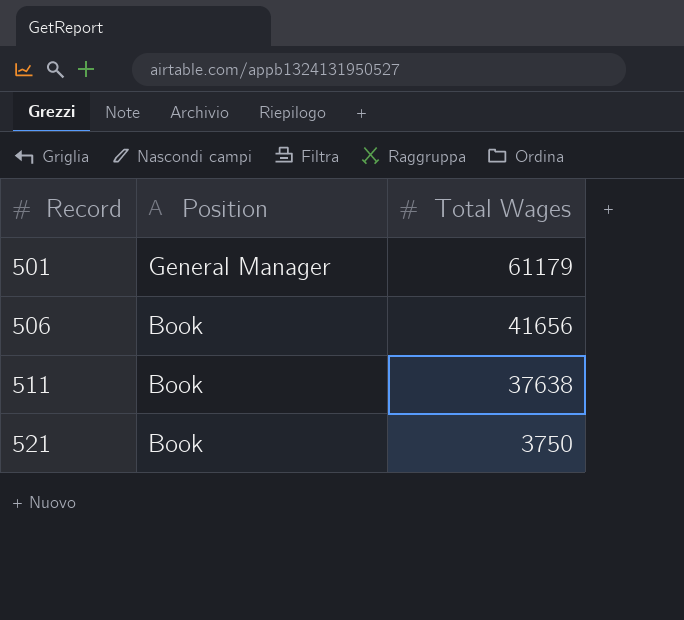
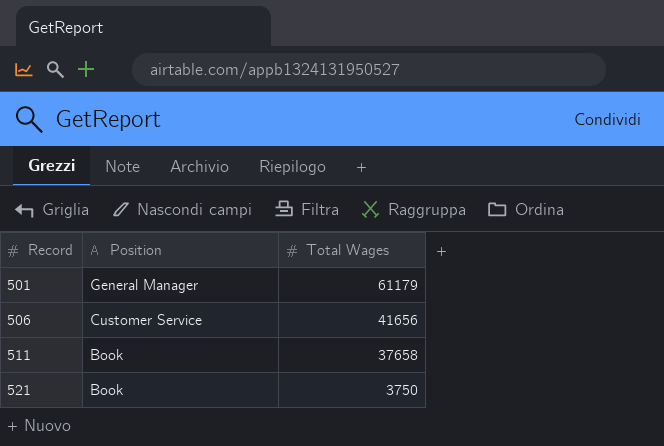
506 | Position: Book -> Customer Service
511 | Total Wages: 37638 -> 37658

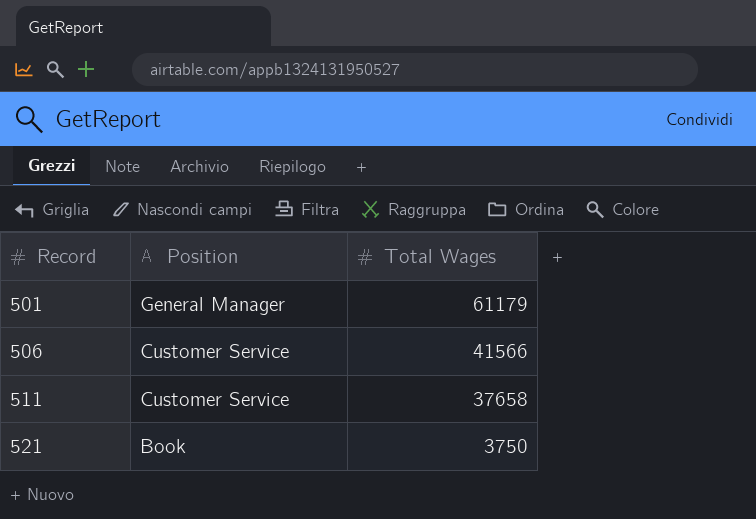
506 | Total Wages: 41656 -> 41566
511 | Position: Book -> Customer Service

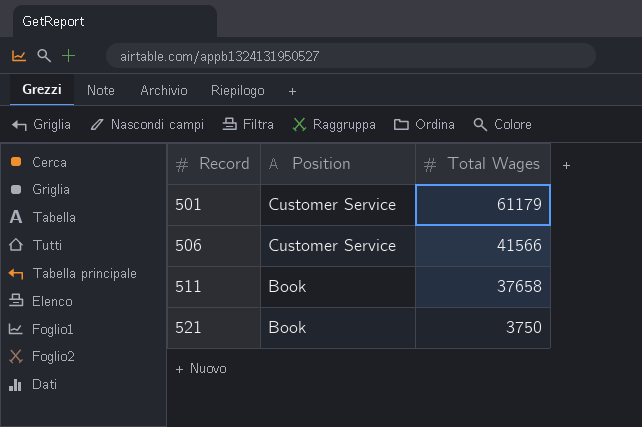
501 | Position: General Manager -> Customer Service
511 | Position: Customer Service -> Book

